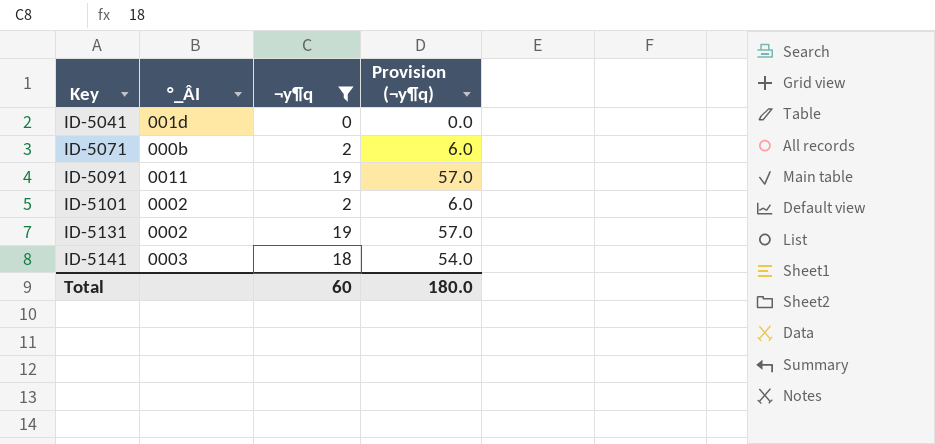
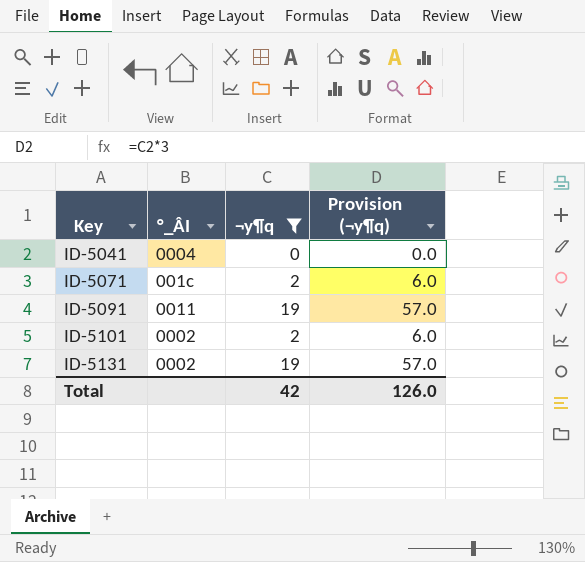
row ID-5141: 0003 | 18 | 54.0 -> none
ID-5041 | °_ÂI: 001d -> 0004
ID-5071 | °_ÂI: 000b -> 001c
Total | ¬y¶q: 60 -> 42
Total | Provision (¬y¶q): 180.0 -> 126.0

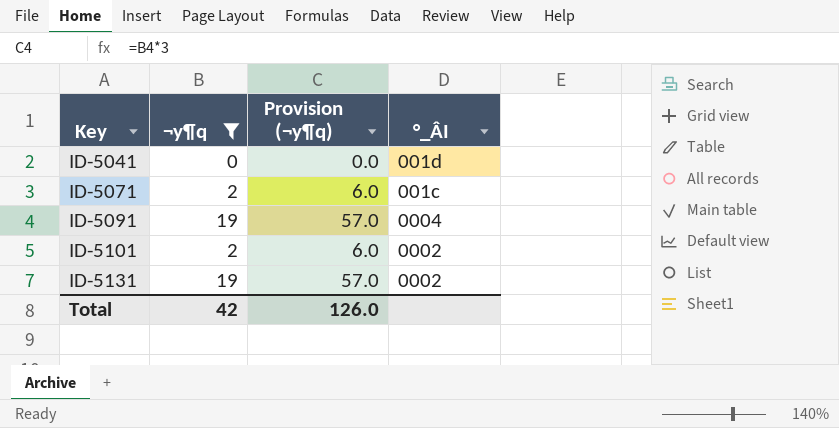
column °_ÂI | position: 2 -> 4
ID-5041 | °_ÂI: 0004 -> 001d
ID-5091 | °_ÂI: 0011 -> 0004

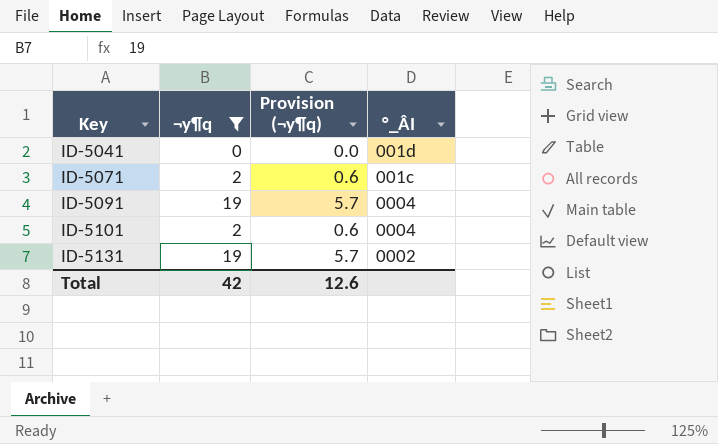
column Provision (¬y¶q) | formula: [¬y¶q] * 3 -> [¬y¶q] * 0.3
ID-5101 | °_ÂI: 0002 -> 0004
Total | Provision (¬y¶q): 126.0 -> 12.6

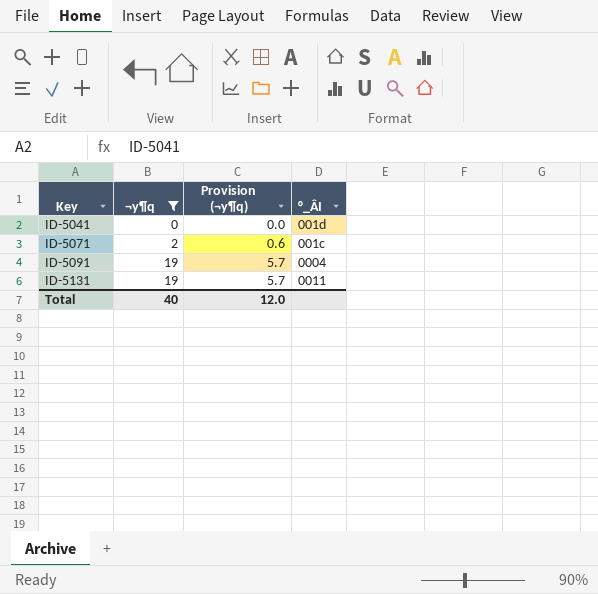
row ID-5101: 2 | 0.6 | 0004 -> none
ID-5131 | °_ÂI: 0002 -> 0011
Total | ¬y¶q: 42 -> 40
Total | Provision (¬y¶q): 12.6 -> 12.0

